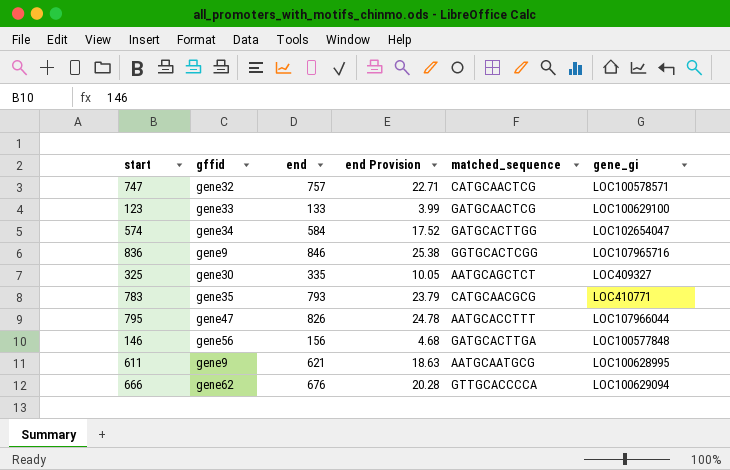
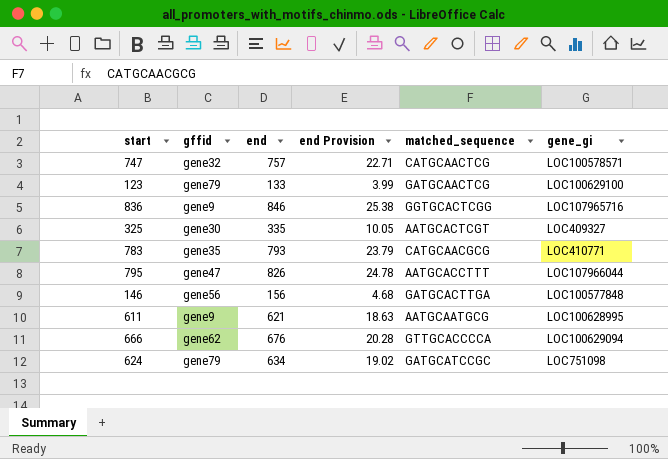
row 574: gene34 | 584 | 17.52 | GATGCACTTGG | LOC102654047 -> none
123 | gffid: gene33 -> gene79
325 | matched_sequence: AATGCAGCTCT -> AATGCACTCGT
row 624: none -> gene79 | 634 | 19.02 | GATGCATCCGC | LOC751098

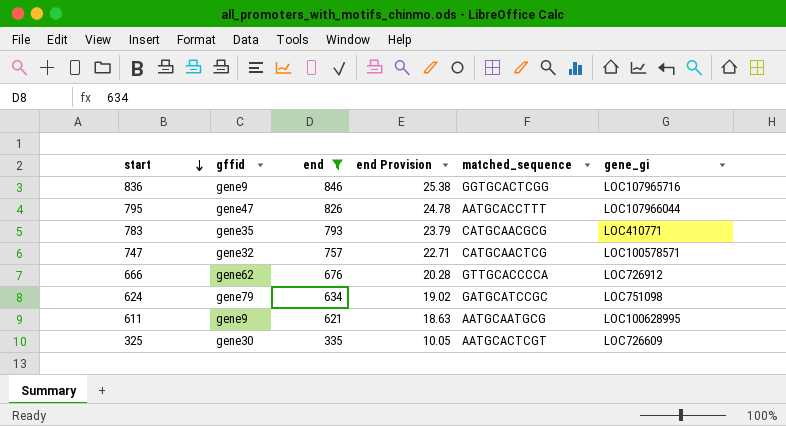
filter: none -> end >= 335
row order: none -> start descending
666 | gene_gi: LOC100629094 -> LOC726912
325 | gene_gi: LOC409327 -> LOC726609

